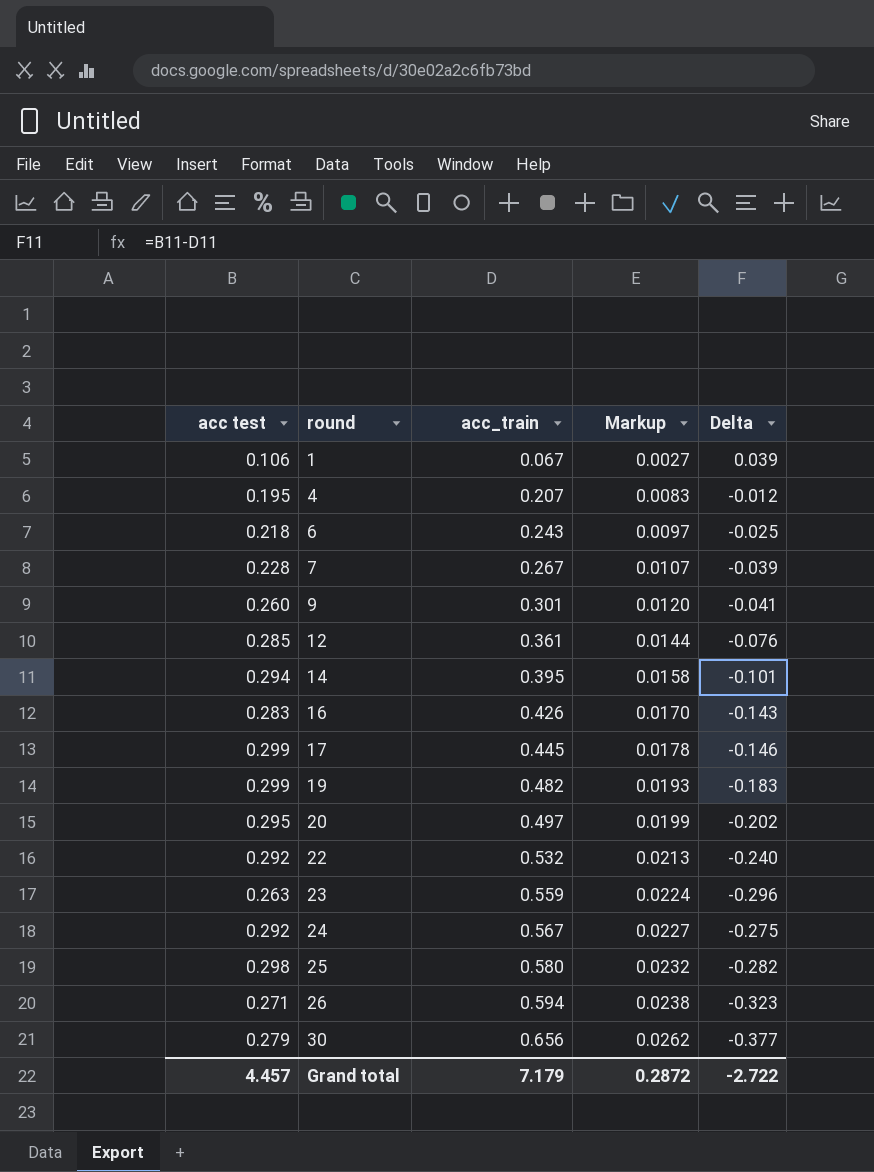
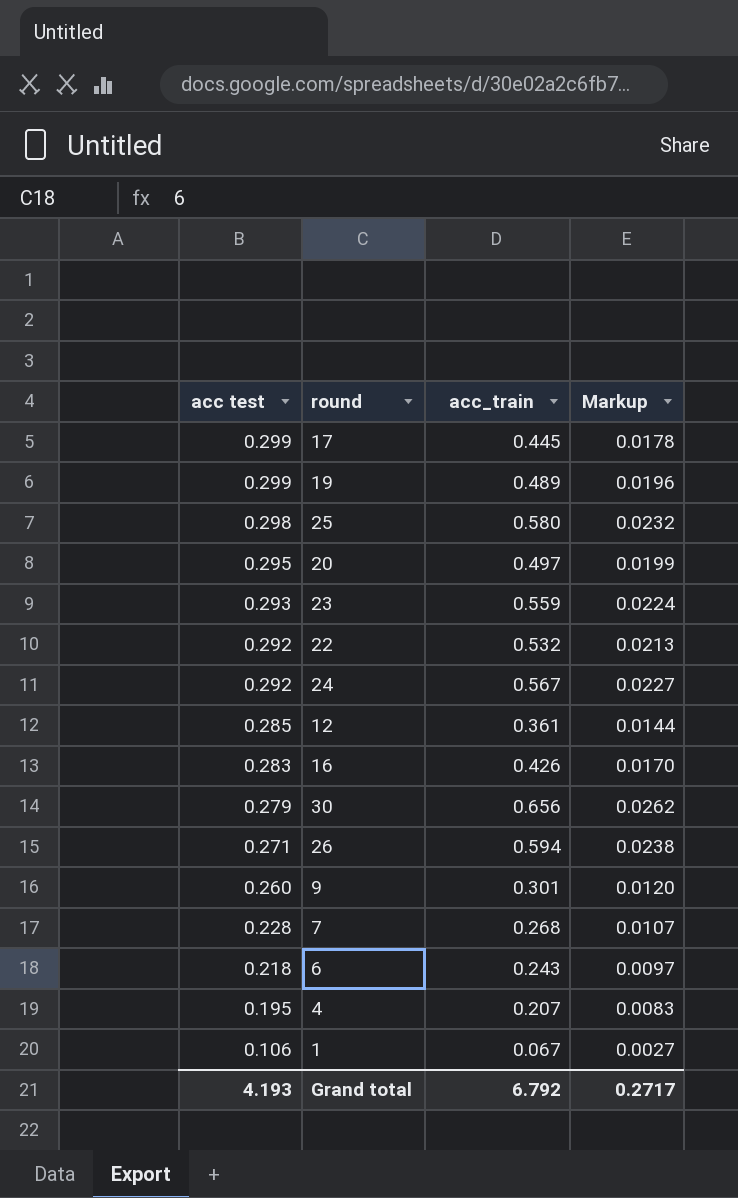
row order: round ascending -> acc test descending
column Delta | formula: [acc test] - [acc_train] -> none
row 14: 0.294 | 0.395 | 0.0158 | -0.101 -> none
19 | acc_train: 0.482 -> 0.489
19 | Markup: 0.0193 -> 0.0196
23 | acc test: 0.263 -> 0.293
7 | acc_train: 0.267 -> 0.268
Grand total | acc test: 4.457 -> 4.193
Grand total | acc_train: 7.179 -> 6.792
Grand total | Markup: 0.2872 -> 0.2717

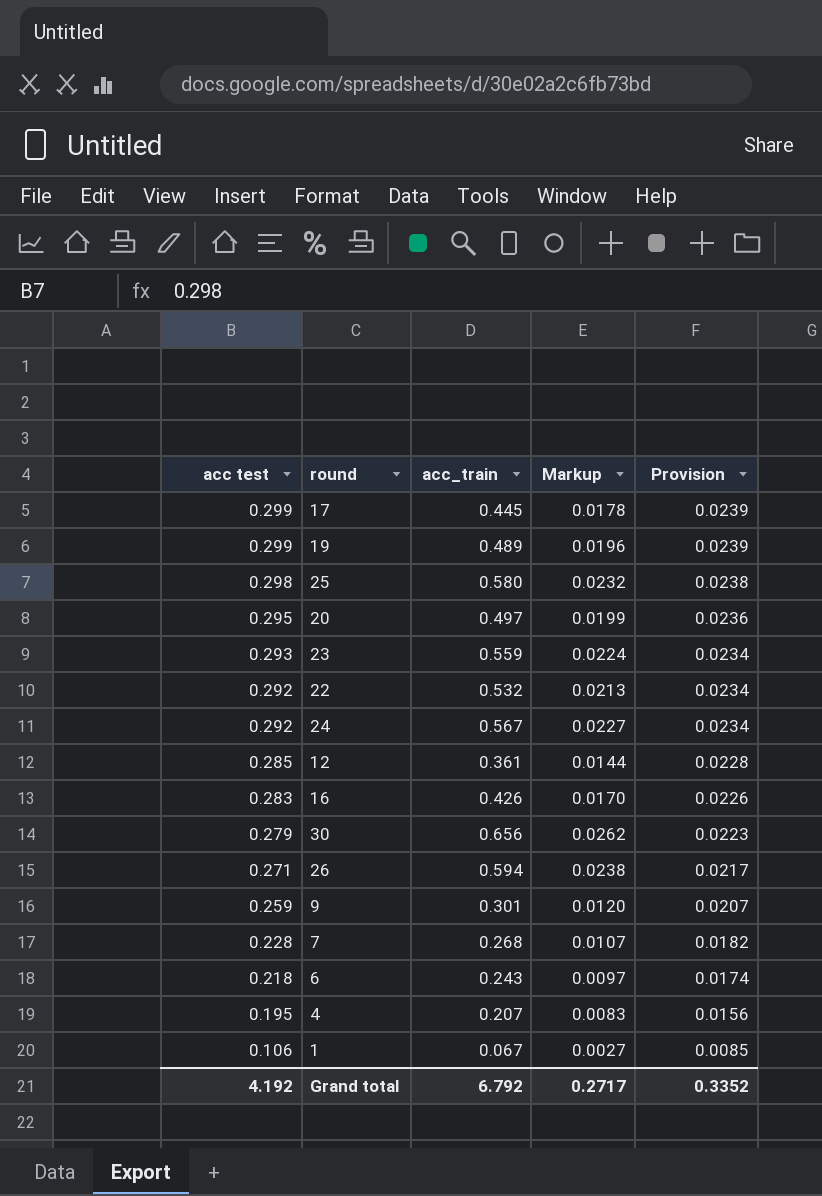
column Provision | formula: none -> [acc test] * 0.08
9 | acc test: 0.260 -> 0.259
Grand total | acc test: 4.193 -> 4.192

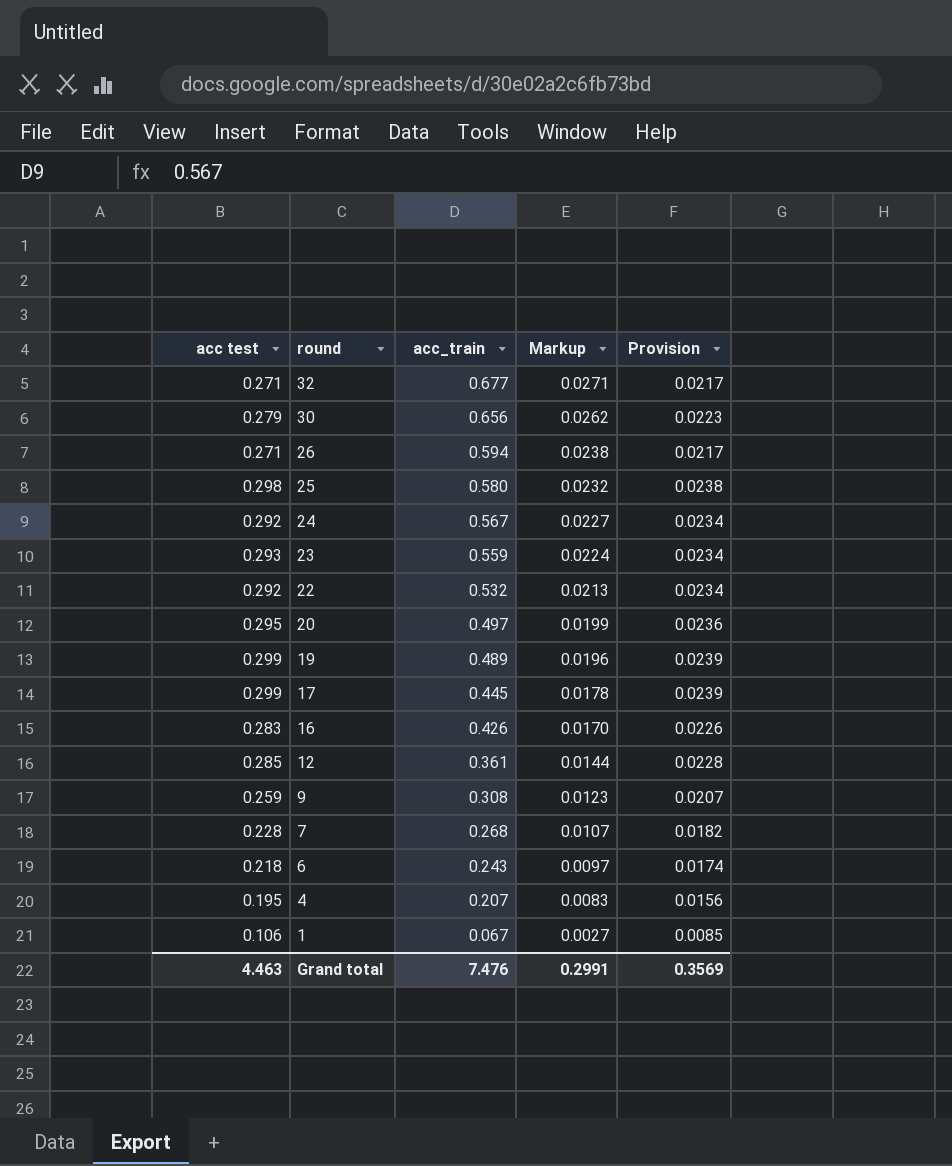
row order: acc test descending -> round descending
row 32: none -> 0.271 | 0.677 | 0.0271 | 0.0217
9 | acc_train: 0.301 -> 0.308
9 | Markup: 0.0120 -> 0.0123
Grand total | acc test: 4.192 -> 4.463
Grand total | acc_train: 6.792 -> 7.476
Grand total | Markup: 0.2717 -> 0.2991
Grand total | Provision: 0.3352 -> 0.3569

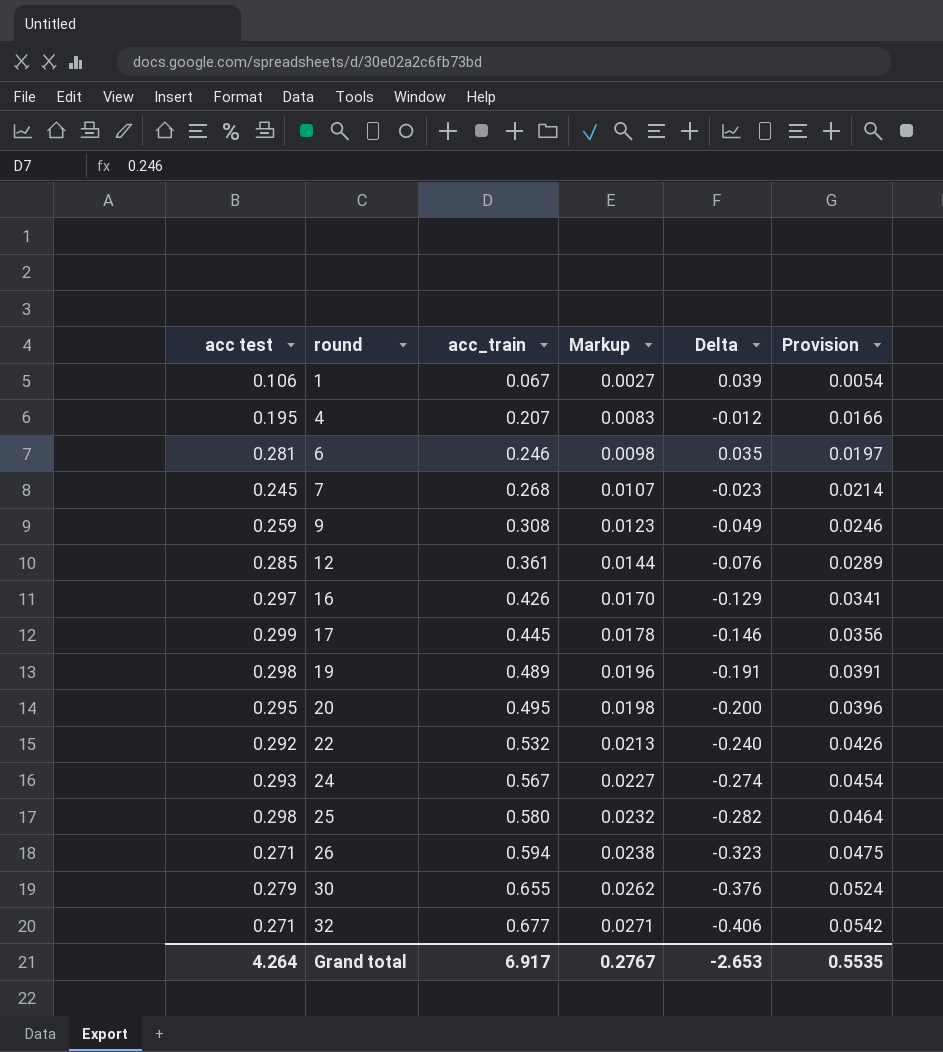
row order: round descending -> round ascending
column Delta | formula: none -> [acc test] - [acc_train]
column Provision | formula: [acc test] * 0.08 -> [acc_train] * 0.08
row 23: 0.293 | 0.559 | 0.0224 | 0.0234 -> none
6 | acc test: 0.218 -> 0.281
6 | acc_train: 0.243 -> 0.246
6 | Markup: 0.0097 -> 0.0098
7 | acc test: 0.228 -> 0.245
16 | acc test: 0.283 -> 0.297
19 | acc test: 0.299 -> 0.298
20 | acc_train: 0.497 -> 0.495
20 | Markup: 0.0199 -> 0.0198
24 | acc test: 0.292 -> 0.293
30 | acc_train: 0.656 -> 0.655
Grand total | acc test: 4.463 -> 4.264
Grand total | acc_train: 7.476 -> 6.917
Grand total | Markup: 0.2991 -> 0.2767
Grand total | Provision: 0.3569 -> 0.5535

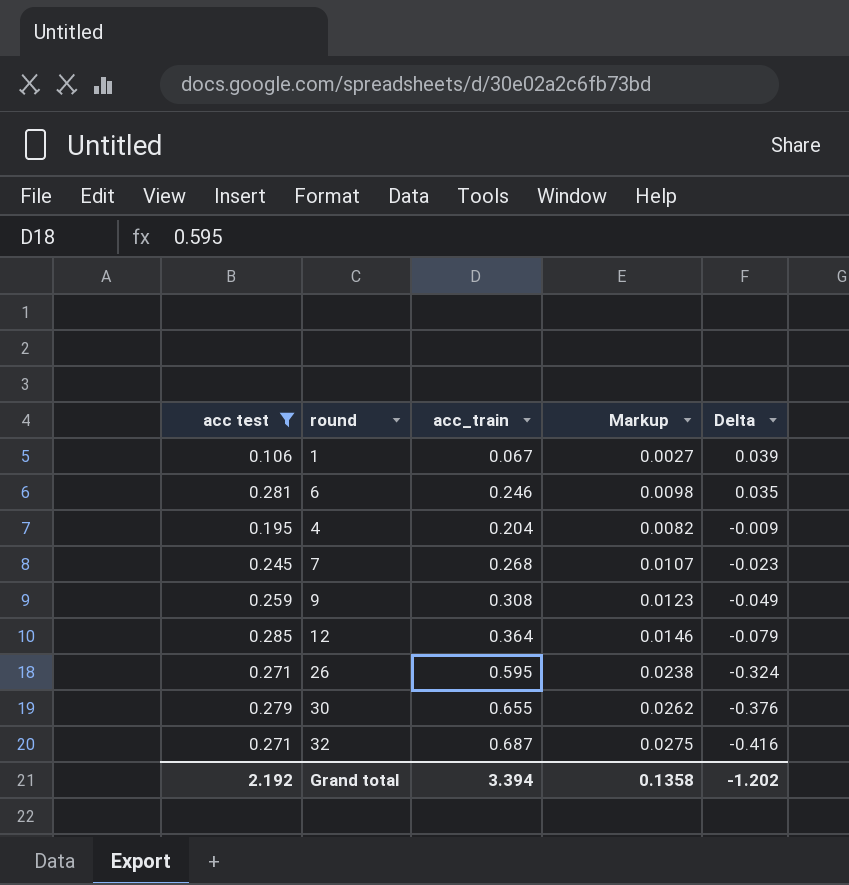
filter: none -> acc test <= 0.285
row order: round ascending -> Delta descending
column Provision | formula: [acc_train] * 0.08 -> none
4 | acc_train: 0.207 -> 0.204
4 | Markup: 0.0083 -> 0.0082
4 | Delta: -0.012 -> -0.009
12 | acc_train: 0.361 -> 0.364
12 | Markup: 0.0144 -> 0.0146
12 | Delta: -0.076 -> -0.079
26 | acc_train: 0.594 -> 0.595
26 | Delta: -0.323 -> -0.324
32 | acc_train: 0.677 -> 0.687
32 | Markup: 0.0271 -> 0.0275
32 | Delta: -0.406 -> -0.416
Grand total | acc test: 4.264 -> 2.192
Grand total | acc_train: 6.917 -> 3.394
Grand total | Markup: 0.2767 -> 0.1358
Grand total | Delta: -2.653 -> -1.202

